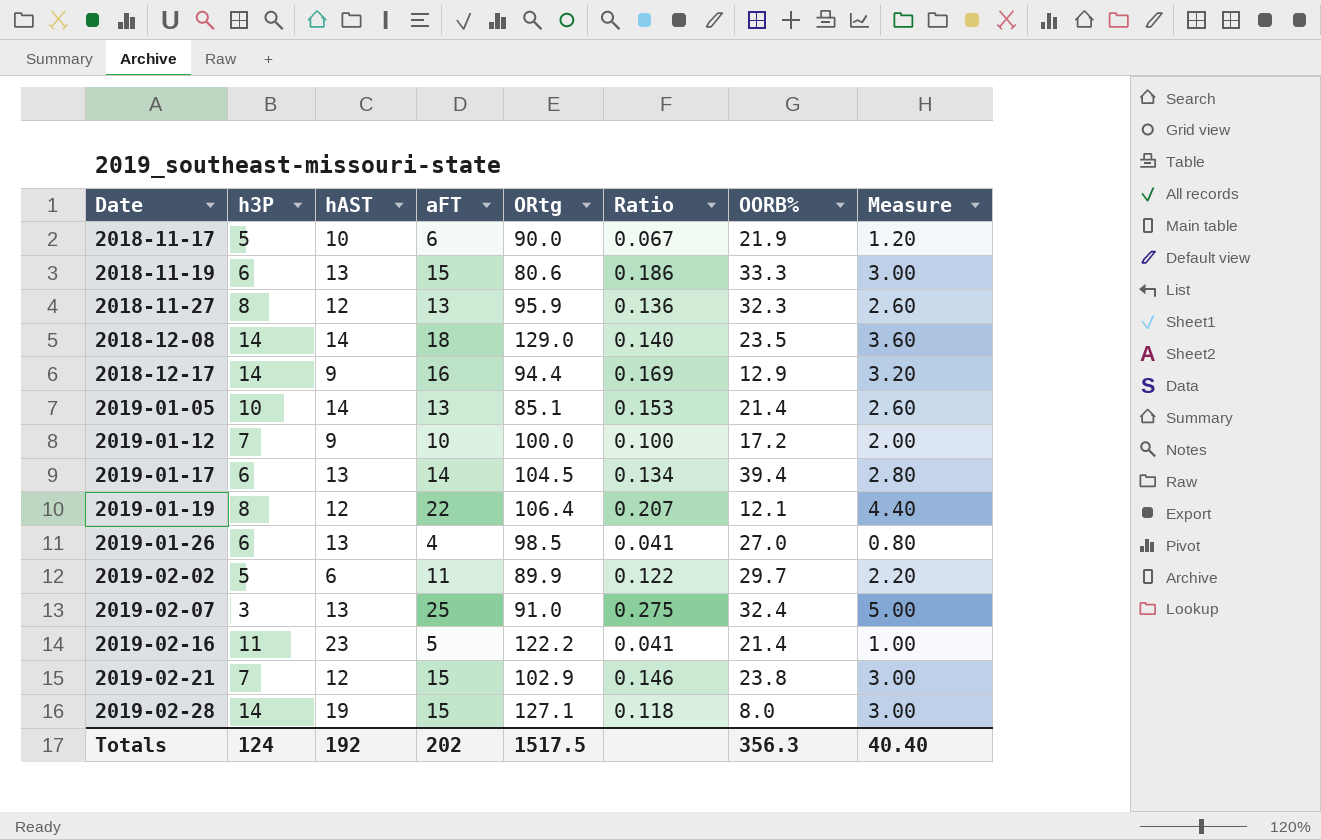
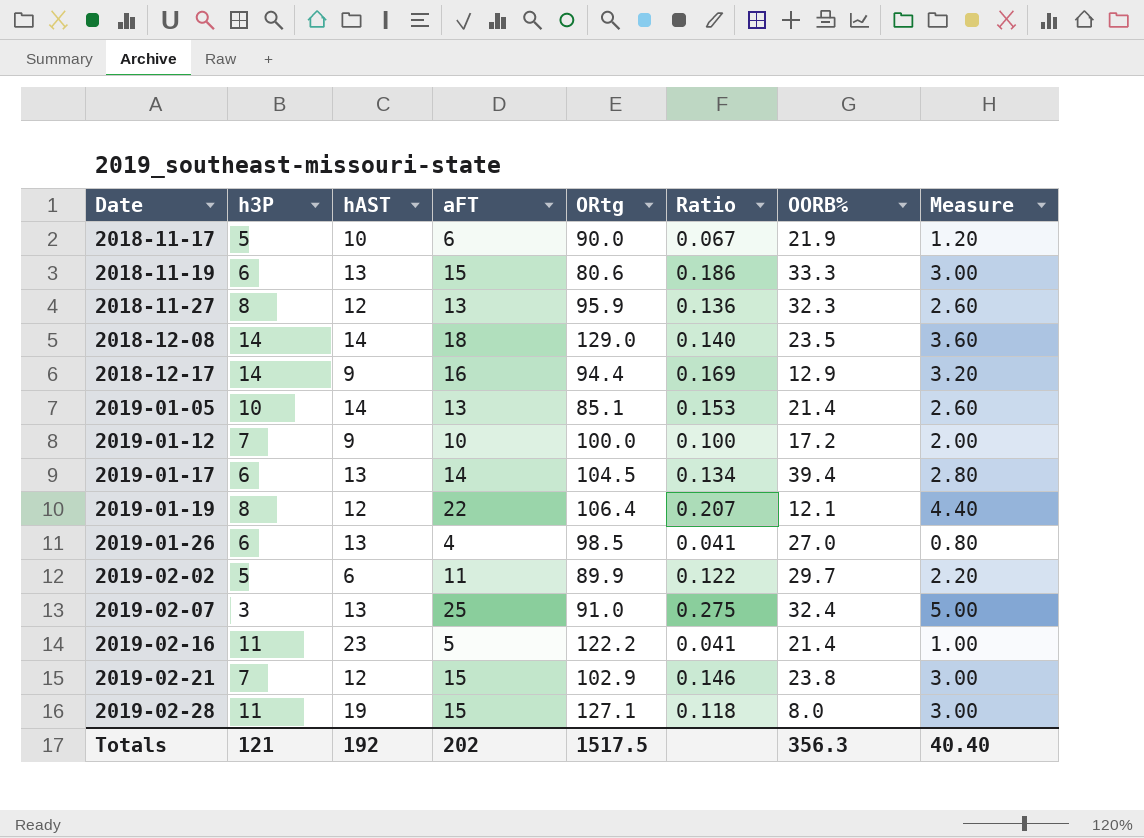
2019-02-28 | h3P: 14 -> 11
Totals | h3P: 124 -> 121

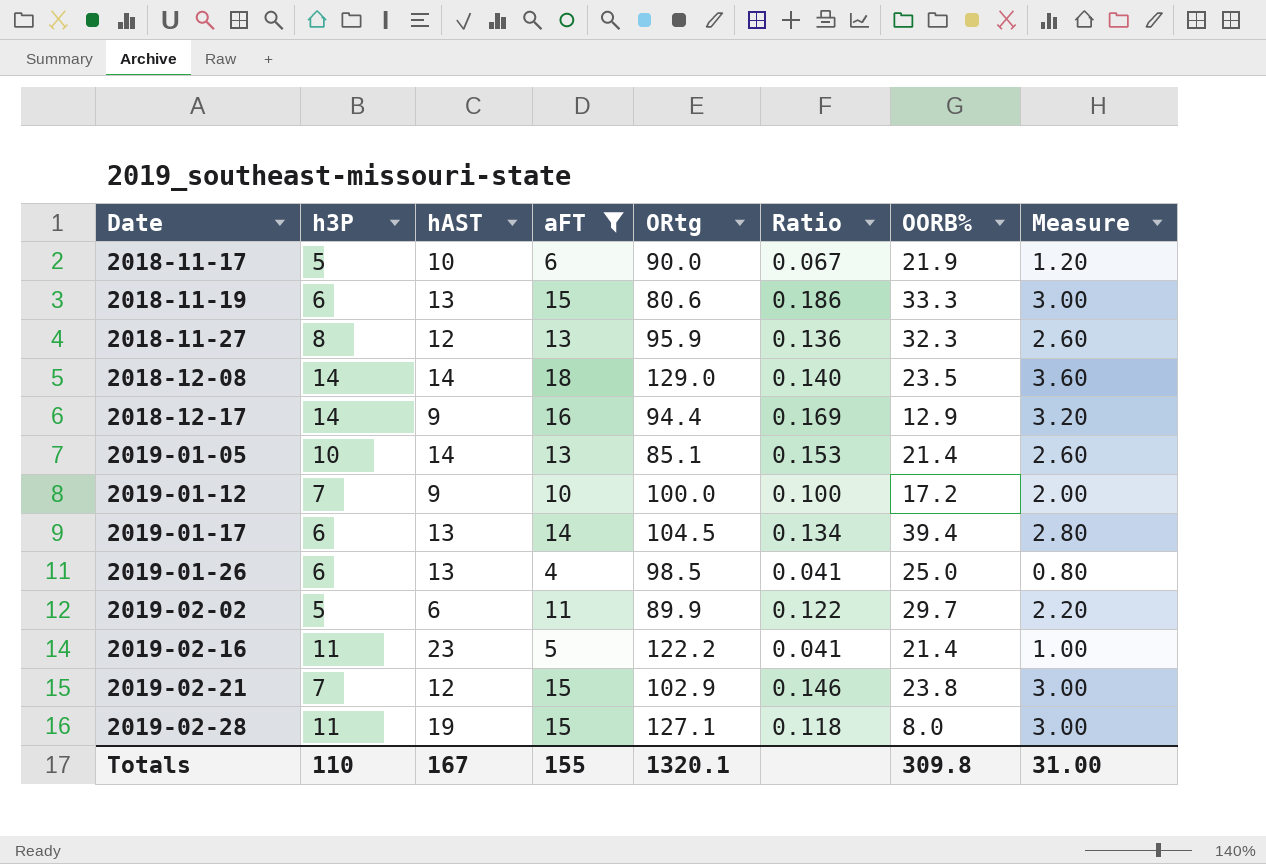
filter: none -> aFT <= 18
2019-01-26 | OORB%: 27.0 -> 25.0
Totals | h3P: 121 -> 110
Totals | hAST: 192 -> 167
Totals | aFT: 202 -> 155
Totals | ORtg: 1517.5 -> 1320.1
Totals | OORB%: 356.3 -> 309.8
Totals | Measure: 40.40 -> 31.00

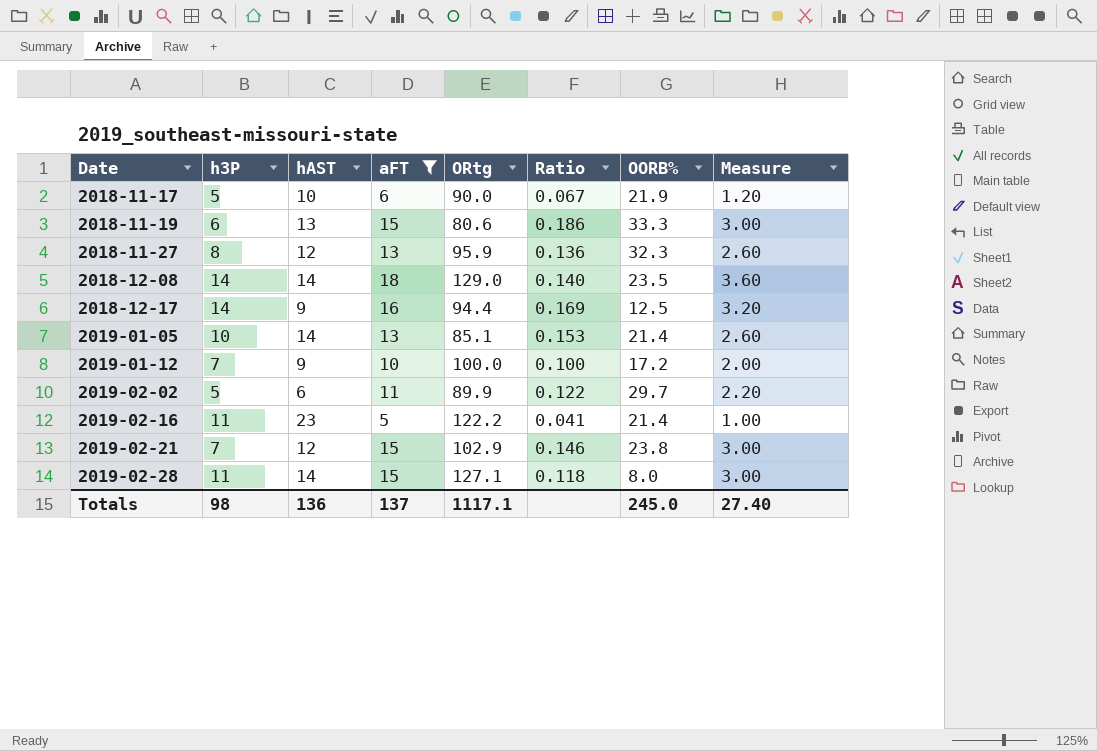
row 2019-01-17: 6 | 13 | 14 | 104.5 | 0.134 | 39.4 | 2.80 -> none
row 2019-01-26: 6 | 13 | 4 | 98.5 | 0.041 | 25.0 | 0.80 -> none
2018-12-17 | OORB%: 12.9 -> 12.5
2019-02-28 | hAST: 19 -> 14
Totals | h3P: 110 -> 98
Totals | hAST: 167 -> 136
Totals | aFT: 155 -> 137
Totals | ORtg: 1320.1 -> 1117.1
Totals | OORB%: 309.8 -> 245.0
Totals | Measure: 31.00 -> 27.40

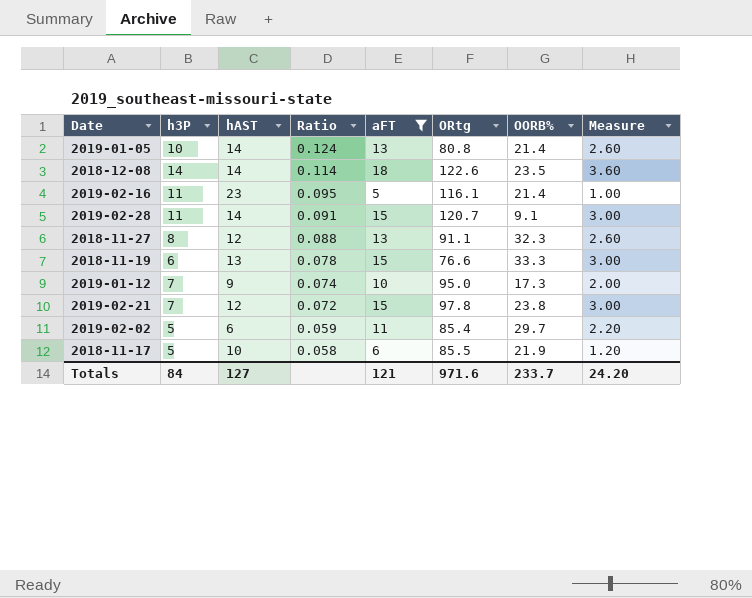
row order: Date ascending -> Ratio descending
column Ratio | formula: [aFT] / [ORtg] -> [h3P] / [ORtg]
column Ratio | position: 6 -> 4
row 2018-12-17: 14 | 9 | 16 | 94.4 | 0.169 | 12.5 | 3.20 -> none
2019-01-05 | ORtg: 85.1 -> 80.8
2018-12-08 | ORtg: 129.0 -> 122.6
2019-02-16 | ORtg: 122.2 -> 116.1
2019-02-28 | ORtg: 127.1 -> 120.7
2019-02-28 | OORB%: 8.0 -> 9.1
2018-11-27 | ORtg: 95.9 -> 91.1
2018-11-19 | ORtg: 80.6 -> 76.6
2019-01-12 | ORtg: 100.0 -> 95.0
2019-01-12 | OORB%: 17.2 -> 17.3
2019-02-21 | ORtg: 102.9 -> 97.8
2019-02-02 | ORtg: 89.9 -> 85.4
2018-11-17 | ORtg: 90.0 -> 85.5
Totals | h3P: 98 -> 84
Totals | hAST: 136 -> 127
Totals | aFT: 137 -> 121
Totals | ORtg: 1117.1 -> 971.6
Totals | OORB%: 245.0 -> 233.7
Totals | Measure: 27.40 -> 24.20

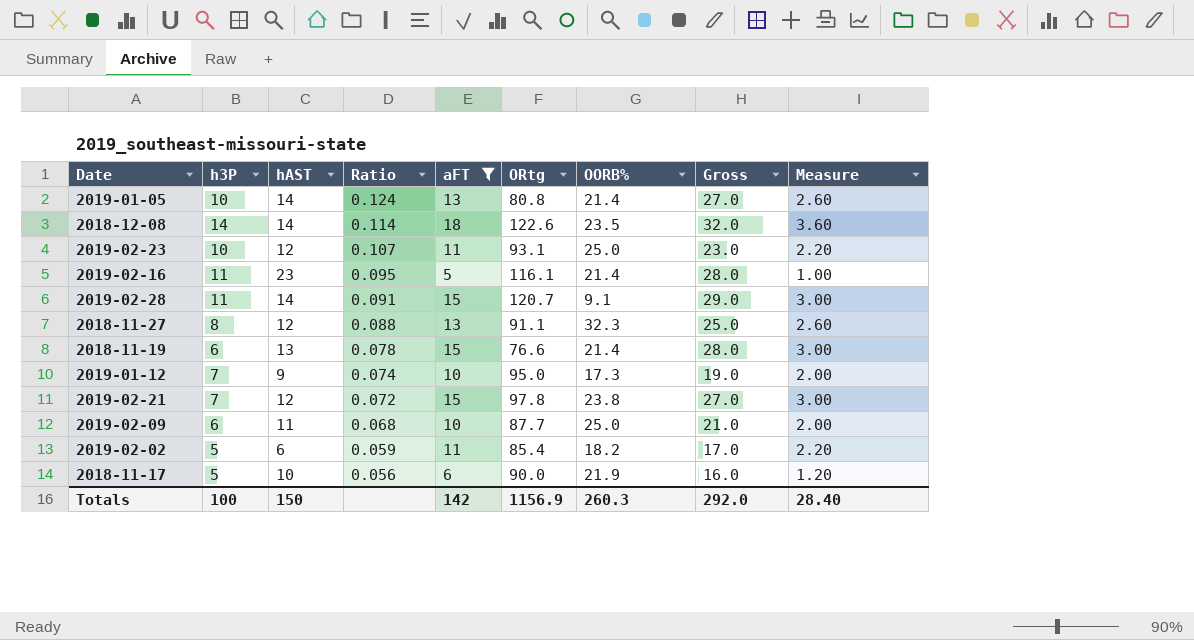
column Gross | formula: none -> [hAST] + [aFT]
row 2019-02-23: none -> 10 | 12 | 0.107 | 11 | 93.1 | 25.0 | 23.0 | 2.20
2018-11-19 | OORB%: 33.3 -> 21.4
row 2019-02-09: none -> 6 | 11 | 0.068 | 10 | 87.7 | 25.0 | 21.0 | 2.00
2019-02-02 | OORB%: 29.7 -> 18.2
2018-11-17 | Ratio: 0.058 -> 0.056
2018-11-17 | ORtg: 85.5 -> 90.0
Totals | h3P: 84 -> 100
Totals | hAST: 127 -> 150
Totals | aFT: 121 -> 142
Totals | ORtg: 971.6 -> 1156.9
Totals | OORB%: 233.7 -> 260.3
Totals | Measure: 24.20 -> 28.40

